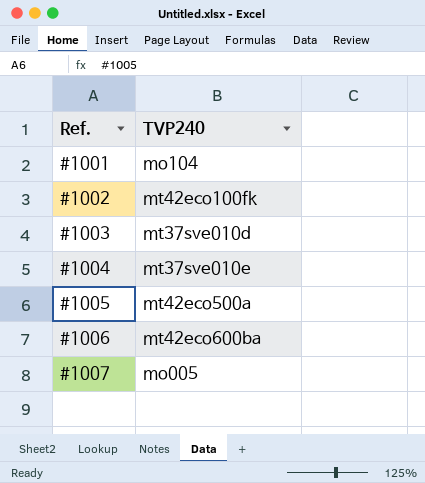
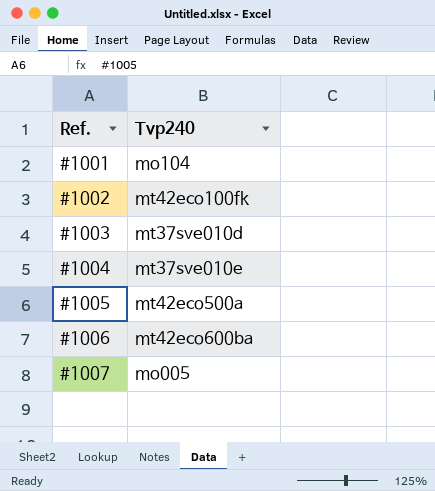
column name: TVP240 -> Tvp240

